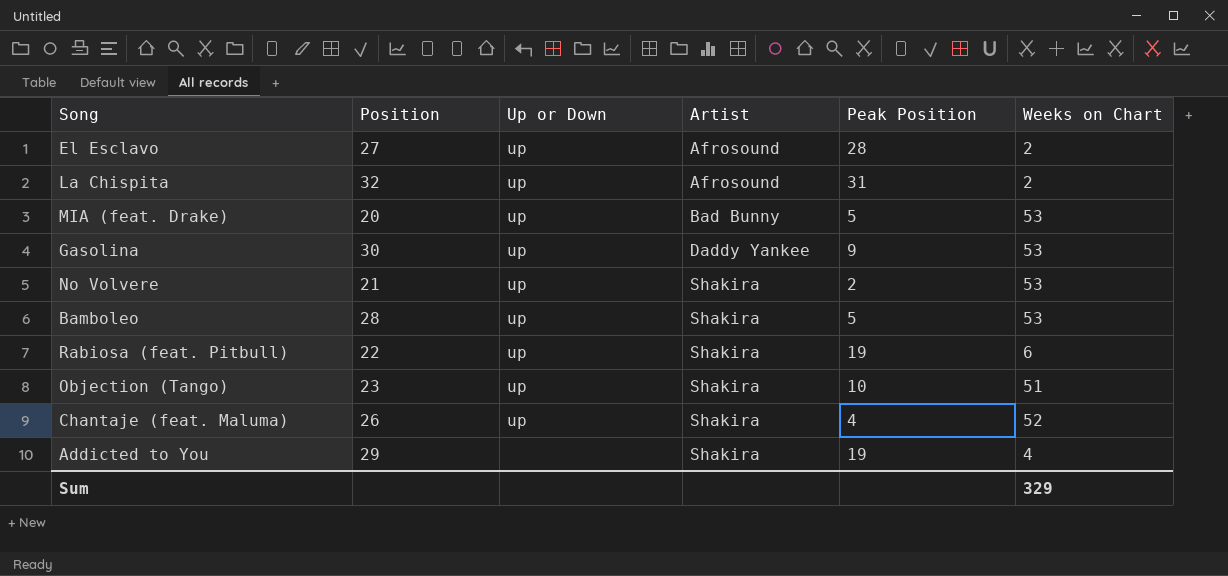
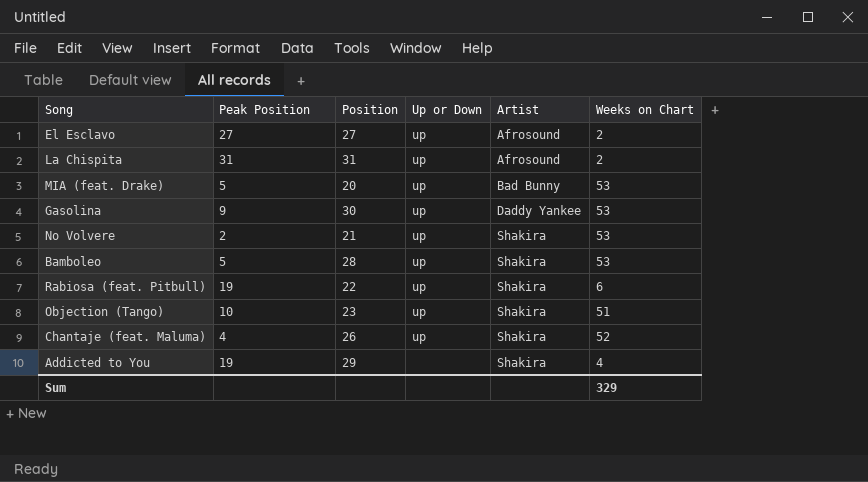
column Peak Position | position: 5 -> 2
El Esclavo | Peak Position: 28 -> 27
La Chispita | Position: 32 -> 31

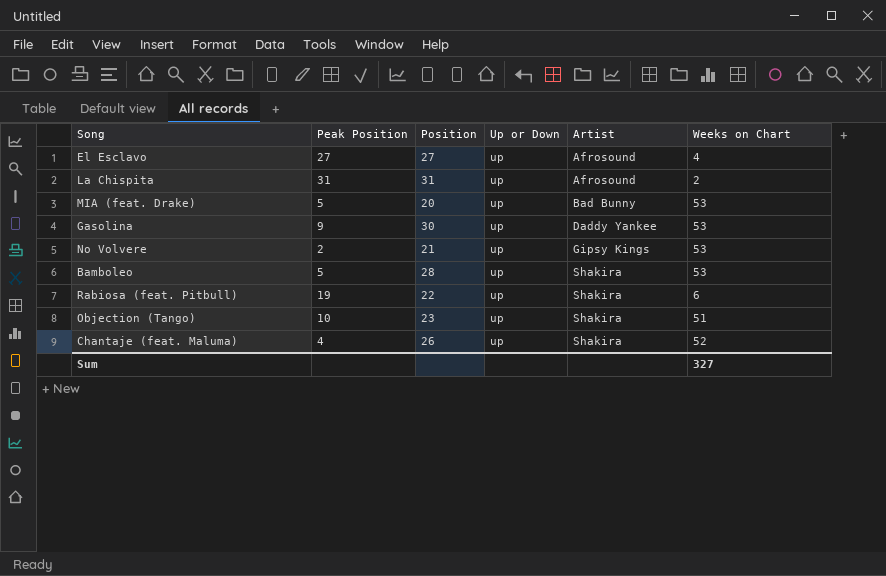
row Addicted to You: 19 | 29 | none | Shakira | 4 -> none
El Esclavo | Weeks on Chart: 2 -> 4
No Volvere | Artist: Shakira -> Gipsy Kings
Sum | Weeks on Chart: 329 -> 327

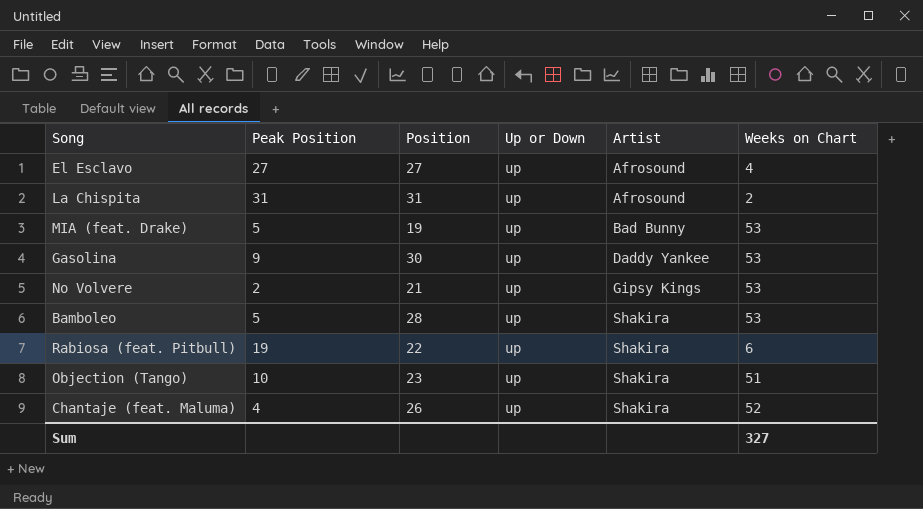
MIA (feat. Drake) | Position: 20 -> 19

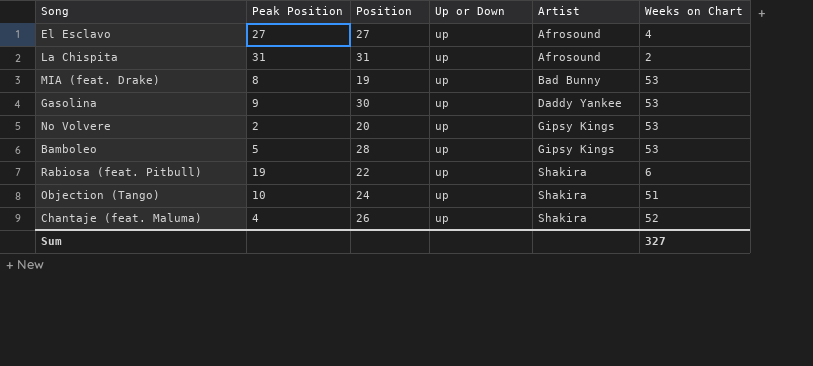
MIA (feat. Drake) | Peak Position: 5 -> 8
No Volvere | Position: 21 -> 20
Bamboleo | Artist: Shakira -> Gipsy Kings
Objection (Tango) | Position: 23 -> 24

